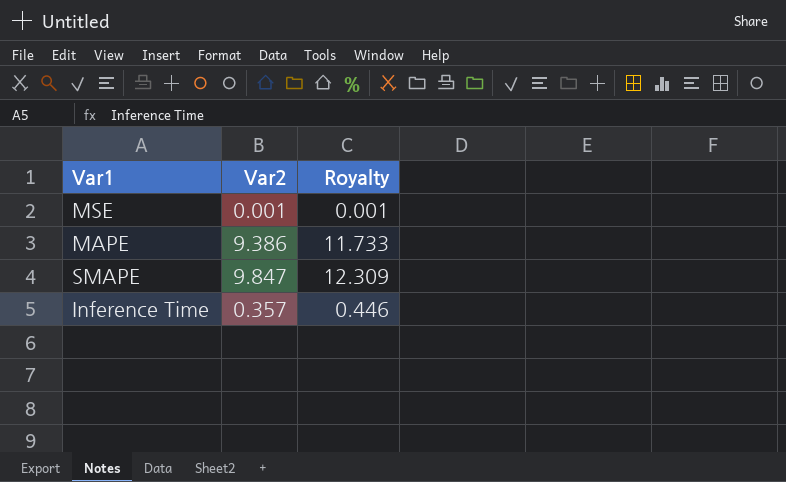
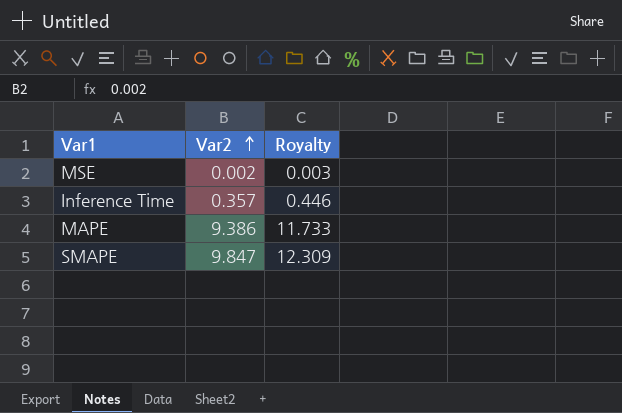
row order: none -> Var2 ascending
MSE | Var2: 0.001 -> 0.002
MSE | Royalty: 0.001 -> 0.003

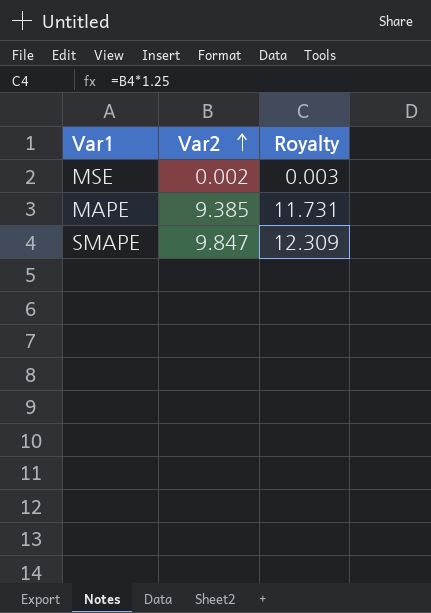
row Inference Time: 0.357 | 0.446 -> none
MAPE | Var2: 9.386 -> 9.385
MAPE | Royalty: 11.733 -> 11.731

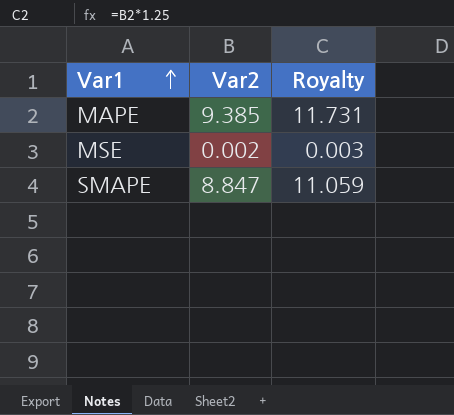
row order: Var2 ascending -> Var1 ascending
SMAPE | Var2: 9.847 -> 8.847
SMAPE | Royalty: 12.309 -> 11.059

